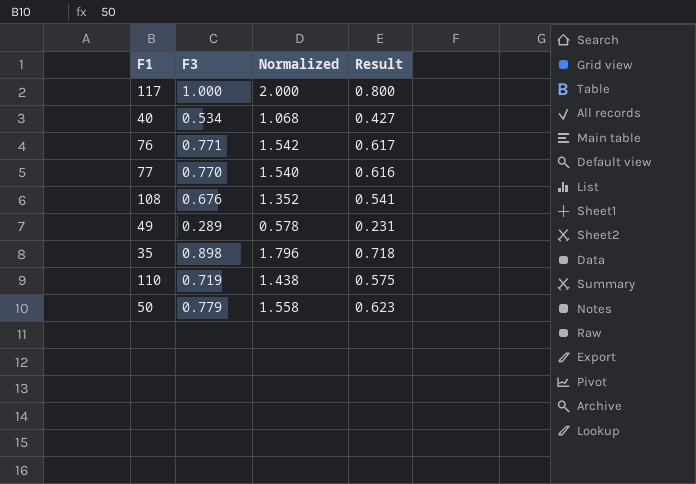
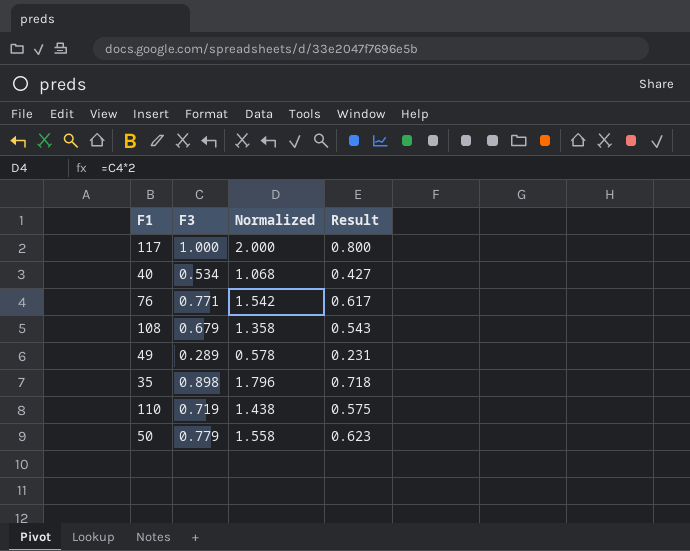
row 77: 0.770 | 1.540 | 0.616 -> none
108 | F3: 0.676 -> 0.679
108 | Normalized: 1.352 -> 1.358
108 | Result: 0.541 -> 0.543

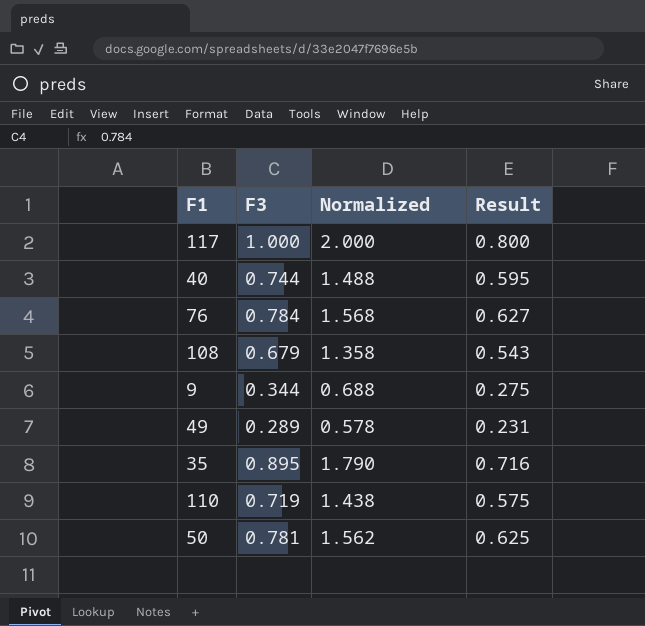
40 | F3: 0.534 -> 0.744
40 | Normalized: 1.068 -> 1.488
40 | Result: 0.427 -> 0.595
76 | F3: 0.771 -> 0.784
76 | Normalized: 1.542 -> 1.568
76 | Result: 0.617 -> 0.627
row 9: none -> 0.344 | 0.688 | 0.275
35 | F3: 0.898 -> 0.895
35 | Normalized: 1.796 -> 1.790
35 | Result: 0.718 -> 0.716
50 | F3: 0.779 -> 0.781
50 | Normalized: 1.558 -> 1.562
50 | Result: 0.623 -> 0.625

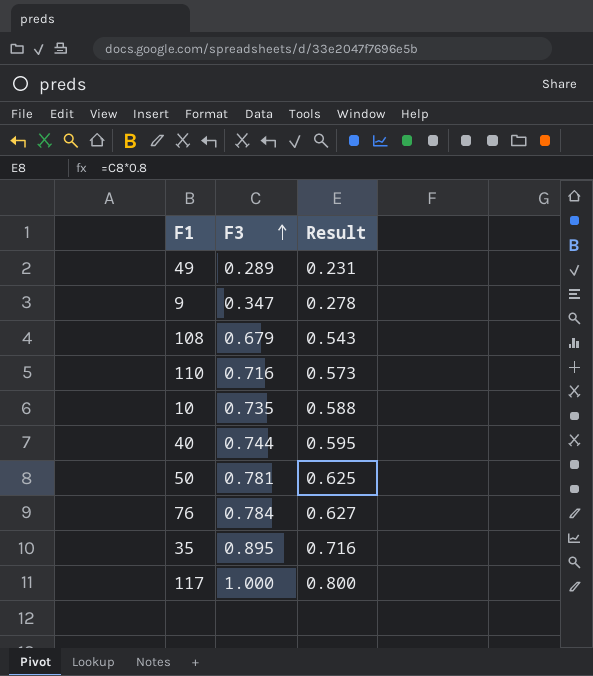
row order: none -> F3 ascending
column Normalized | formula: [F3] * 2 -> none
9 | F3: 0.344 -> 0.347
9 | Result: 0.275 -> 0.278
110 | F3: 0.719 -> 0.716
110 | Result: 0.575 -> 0.573
row 10: none -> 0.735 | 0.588

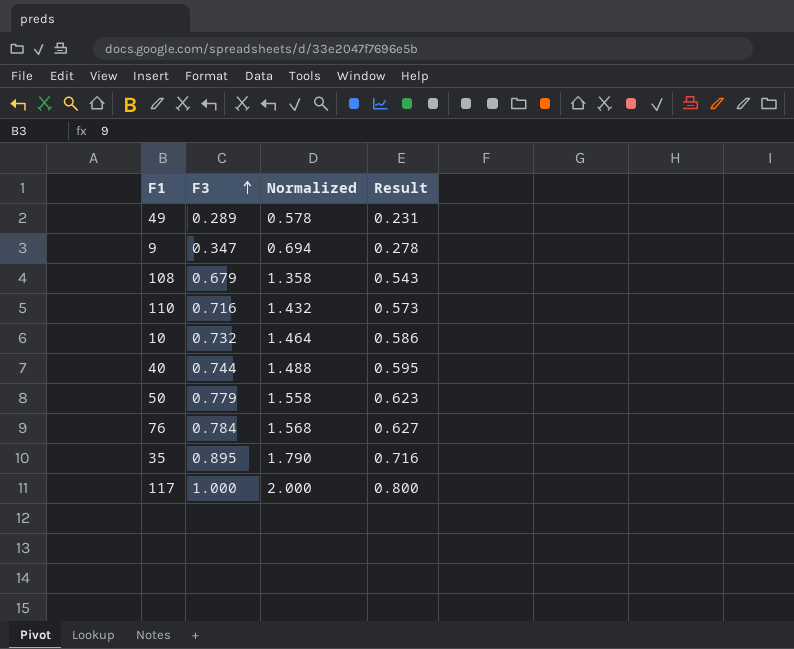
column Normalized | formula: none -> [F3] * 2
10 | F3: 0.735 -> 0.732
10 | Result: 0.588 -> 0.586
50 | F3: 0.781 -> 0.779
50 | Result: 0.625 -> 0.623

